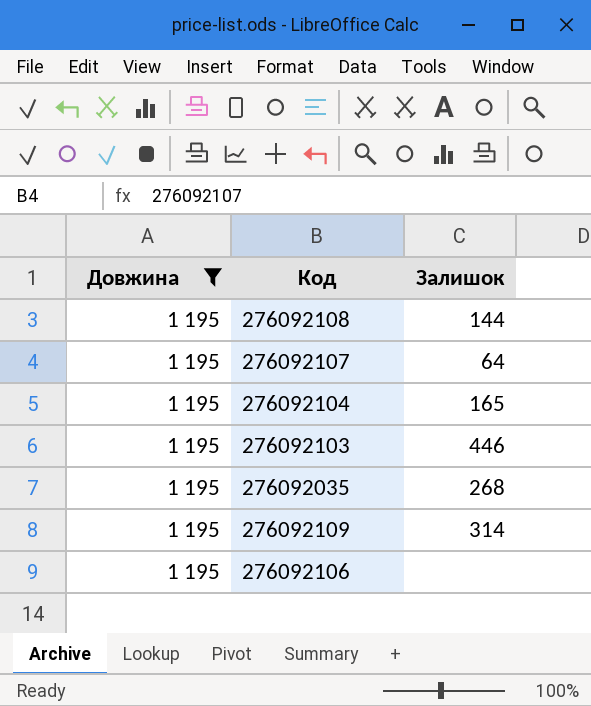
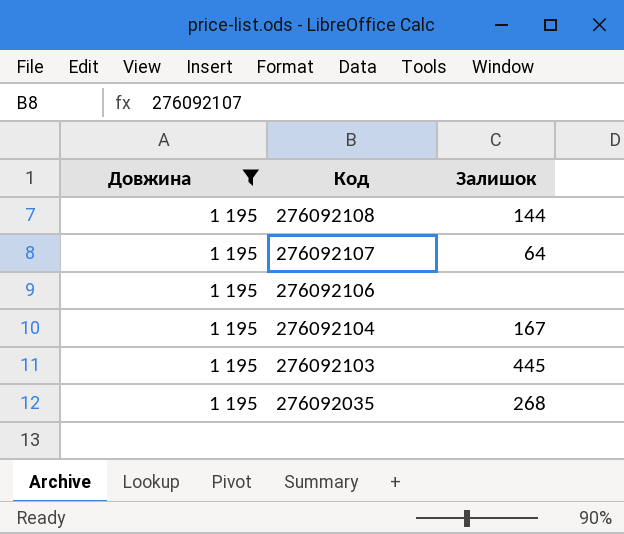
row order: none -> Код descending
row 276092109: 1 195 | 314 -> none
276092104 | Залишок: 165 -> 167
276092103 | Залишок: 446 -> 445

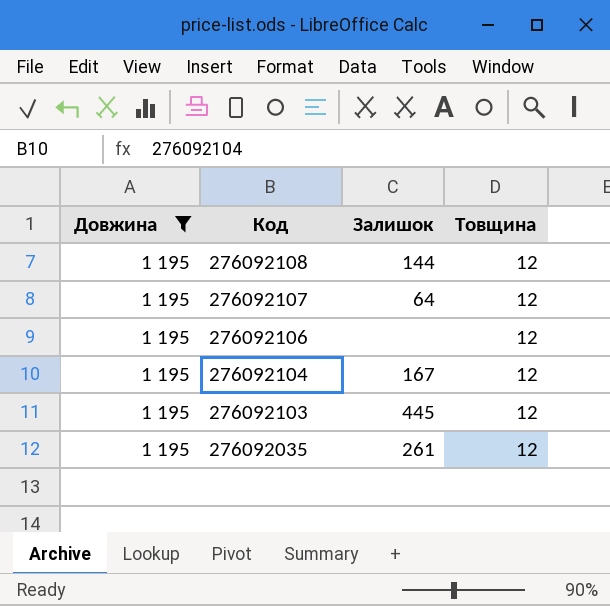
column Товщина | position: none -> 4
276092035 | Залишок: 268 -> 261

